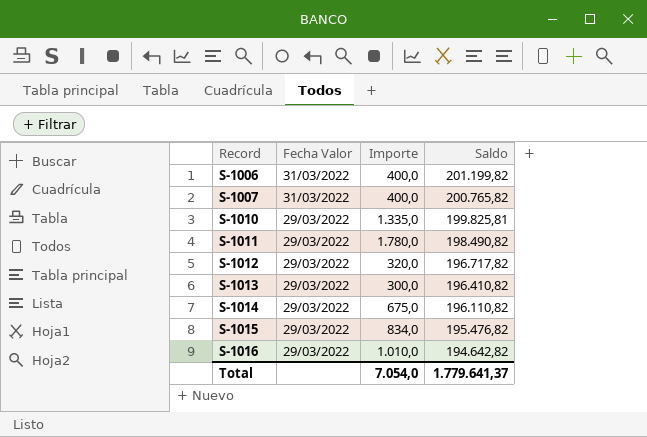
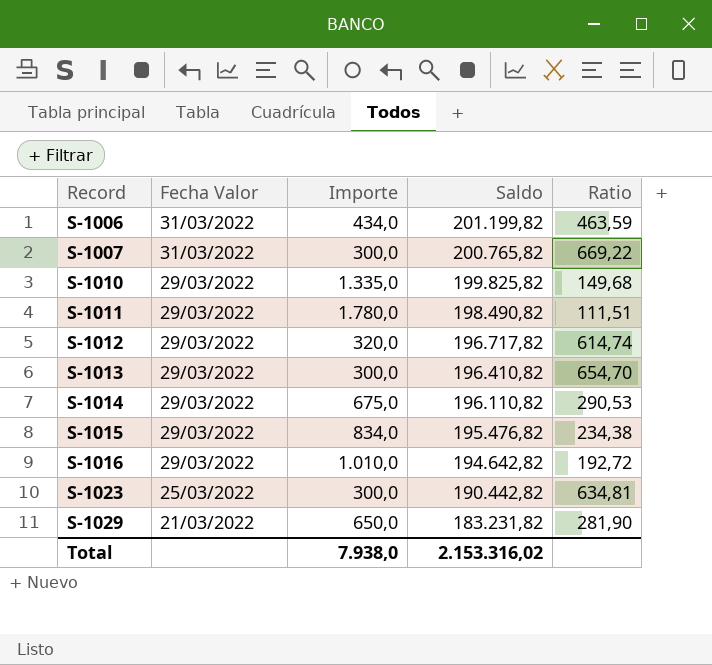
column Ratio | formula: none -> [Saldo] / [Importe]
S-1006 | Importe: 400,0 -> 434,0
S-1007 | Importe: 400,0 -> 300,0
S-1010 | Saldo: 199.825,81 -> 199.825,82
row S-1023: none -> 25/03/2022 | 300,0 | 190.442,82 | 634,81
row S-1029: none -> 21/03/2022 | 650,0 | 183.231,82 | 281,90
Total | Importe: 7.054,0 -> 7.938,0
Total | Saldo: 1.779.641,37 -> 2.153.316,02

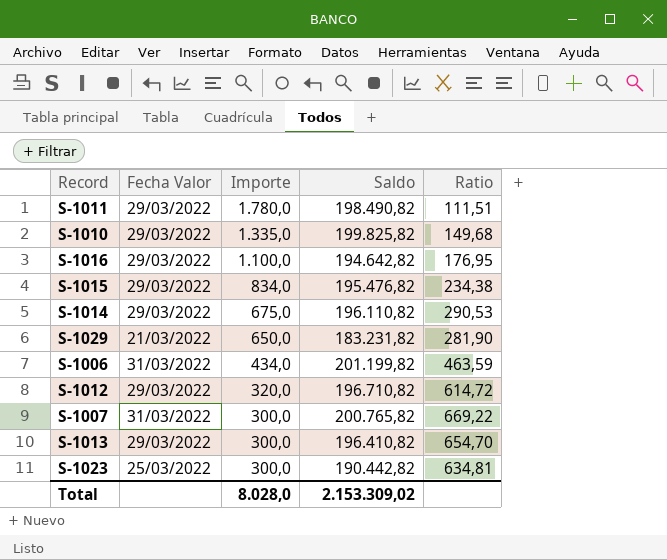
row order: Record ascending -> Importe descending
S-1016 | Importe: 1.010,0 -> 1.100,0
S-1016 | Ratio: 192,72 -> 176,95
S-1012 | Saldo: 196.717,82 -> 196.710,82
S-1012 | Ratio: 614,74 -> 614,72
Total | Importe: 7.938,0 -> 8.028,0
Total | Saldo: 2.153.316,02 -> 2.153.309,02

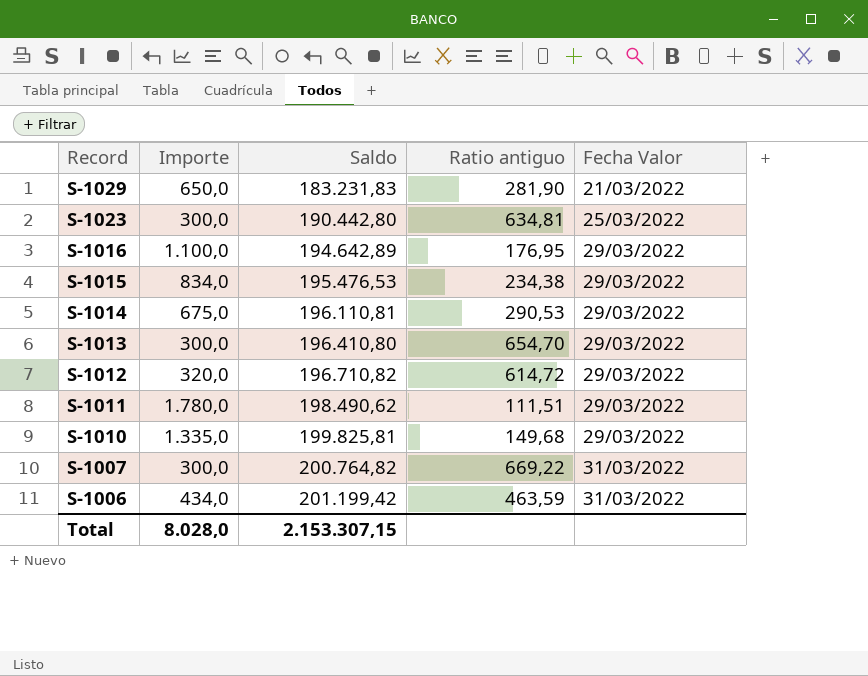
row order: Importe descending -> Record descending
column name: Ratio -> Ratio antiguo
column Fecha Valor | position: 2 -> 5
S-1029 | Saldo: 183.231,82 -> 183.231,83
S-1023 | Saldo: 190.442,82 -> 190.442,80
S-1016 | Saldo: 194.642,82 -> 194.642,89
S-1015 | Saldo: 195.476,82 -> 195.476,53
S-1014 | Saldo: 196.110,82 -> 196.110,81
S-1013 | Saldo: 196.410,82 -> 196.410,80
S-1011 | Saldo: 198.490,82 -> 198.490,62
S-1010 | Saldo: 199.825,82 -> 199.825,81
S-1007 | Saldo: 200.765,82 -> 200.764,82
S-1006 | Saldo: 201.199,82 -> 201.199,42
Total | Saldo: 2.153.309,02 -> 2.153.307,15

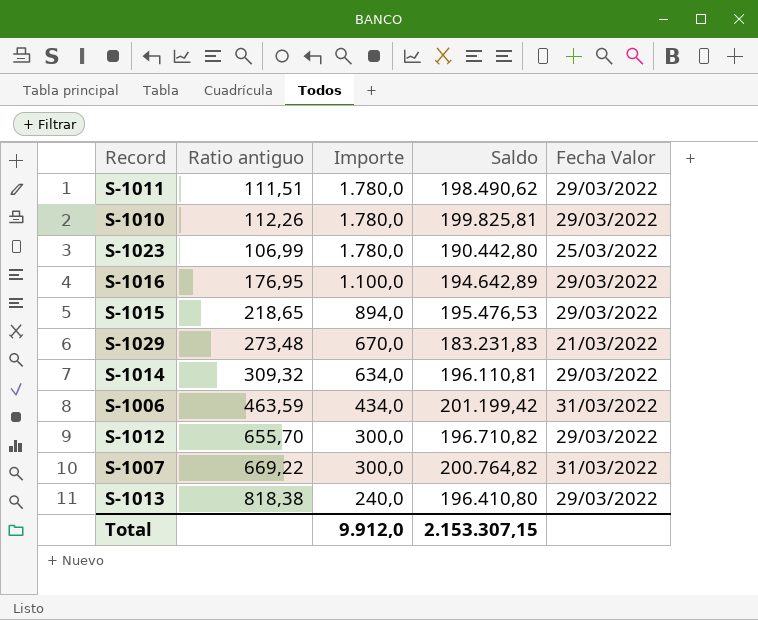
row order: Record descending -> Importe descending
column Ratio antiguo | position: 4 -> 2
S-1010 | Ratio antiguo: 149,68 -> 112,26
S-1010 | Importe: 1.335,0 -> 1.780,0
S-1023 | Ratio antiguo: 634,81 -> 106,99
S-1023 | Importe: 300,0 -> 1.780,0
S-1015 | Ratio antiguo: 234,38 -> 218,65
S-1015 | Importe: 834,0 -> 894,0
S-1029 | Ratio antiguo: 281,90 -> 273,48
S-1029 | Importe: 650,0 -> 670,0
S-1014 | Ratio antiguo: 290,53 -> 309,32
S-1014 | Importe: 675,0 -> 634,0
S-1012 | Ratio antiguo: 614,72 -> 655,70
S-1012 | Importe: 320,0 -> 300,0
S-1013 | Ratio antiguo: 654,70 -> 818,38
S-1013 | Importe: 300,0 -> 240,0
Total | Importe: 8.028,0 -> 9.912,0

